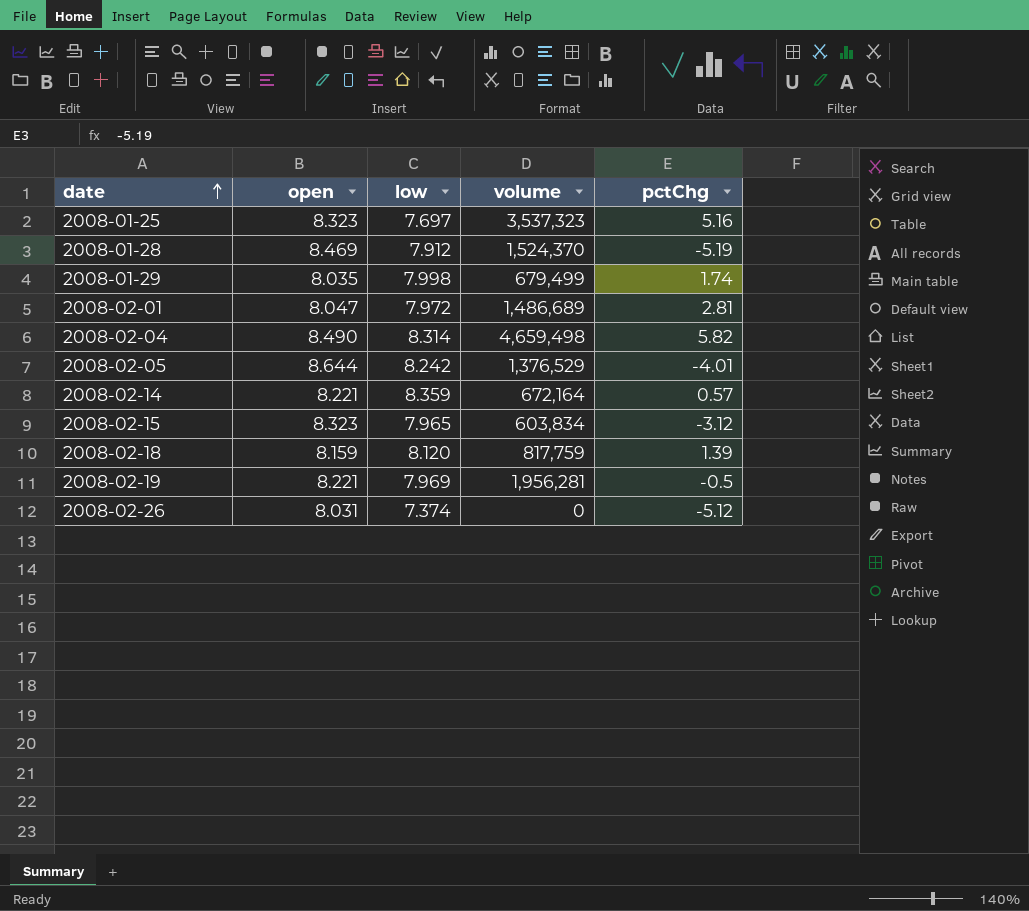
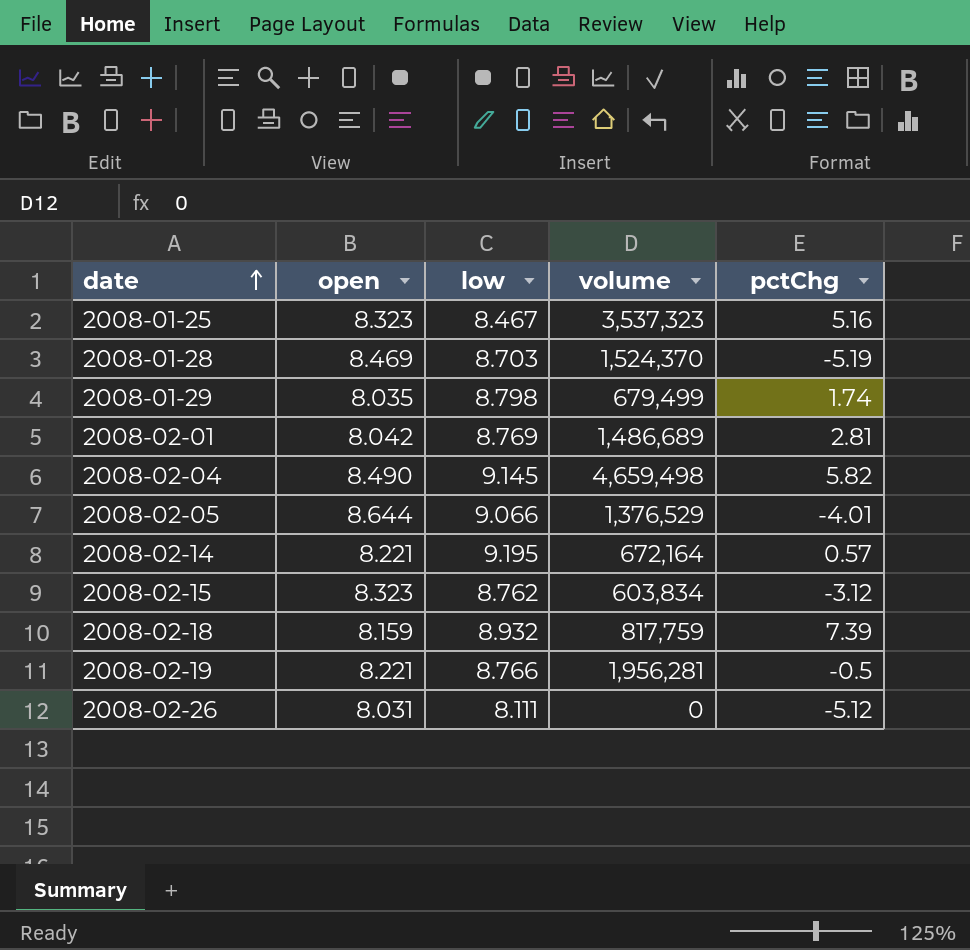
2008-01-25 | low: 7.697 -> 8.467
2008-01-28 | low: 7.912 -> 8.703
2008-01-29 | low: 7.998 -> 8.798
2008-02-01 | open: 8.047 -> 8.042
2008-02-01 | low: 7.972 -> 8.769
2008-02-04 | low: 8.314 -> 9.145
2008-02-05 | low: 8.242 -> 9.066
2008-02-14 | low: 8.359 -> 9.195
2008-02-15 | low: 7.965 -> 8.762
2008-02-18 | low: 8.120 -> 8.932
2008-02-18 | pctChg: 1.39 -> 7.39
2008-02-19 | low: 7.969 -> 8.766
2008-02-26 | low: 7.374 -> 8.111

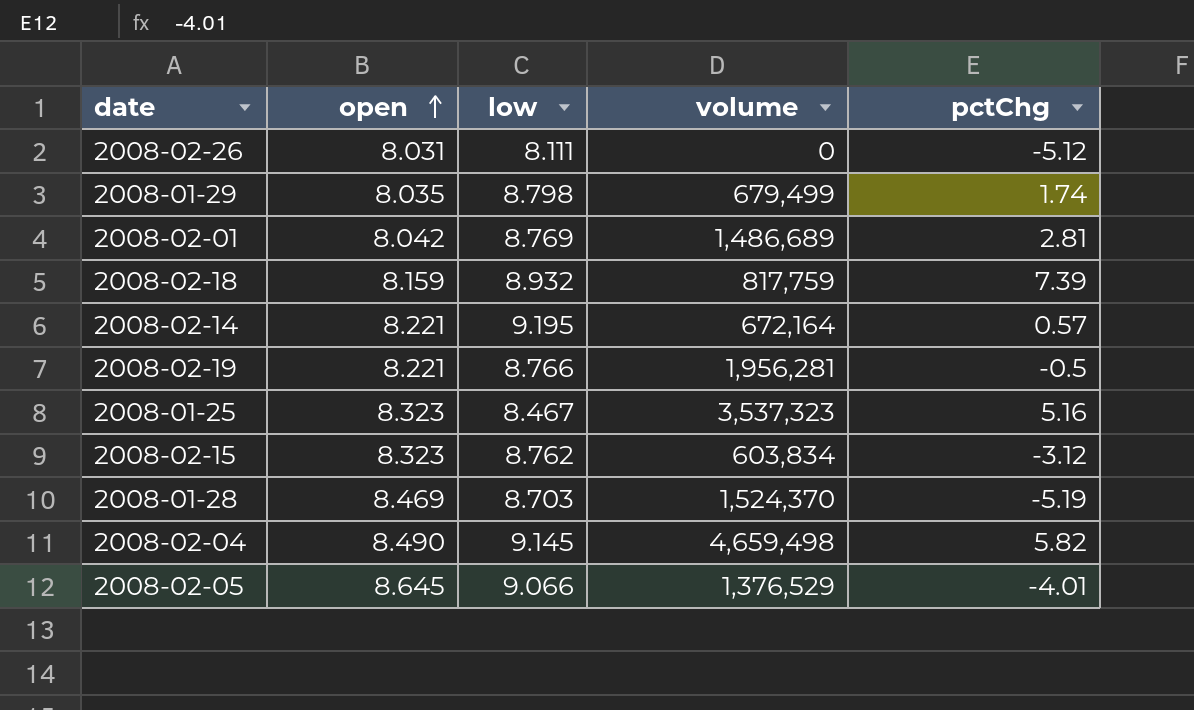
row order: date ascending -> open ascending
2008-02-05 | open: 8.644 -> 8.645

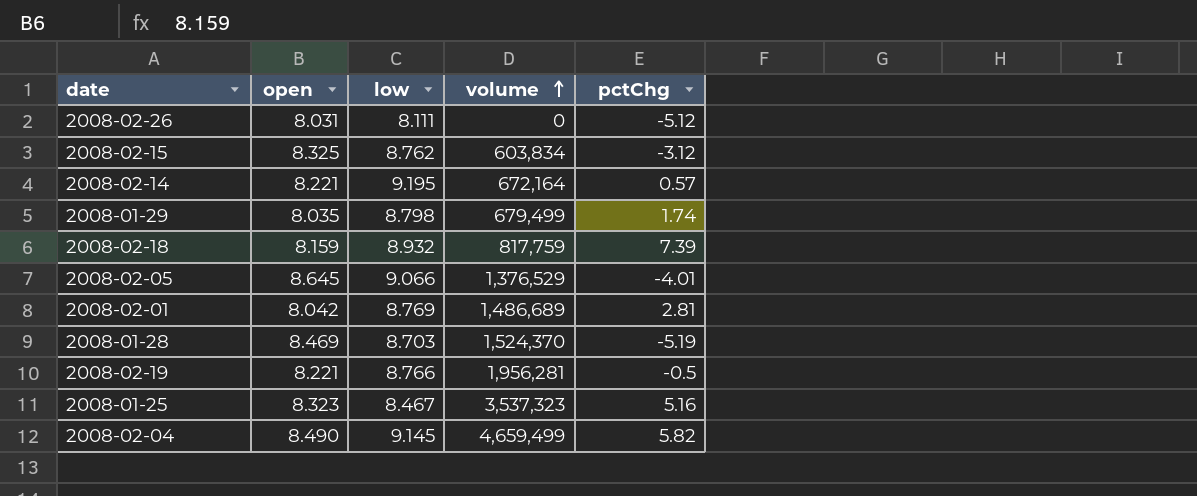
row order: open ascending -> volume ascending
2008-02-15 | open: 8.323 -> 8.325
2008-02-04 | volume: 4,659,498 -> 4,659,499

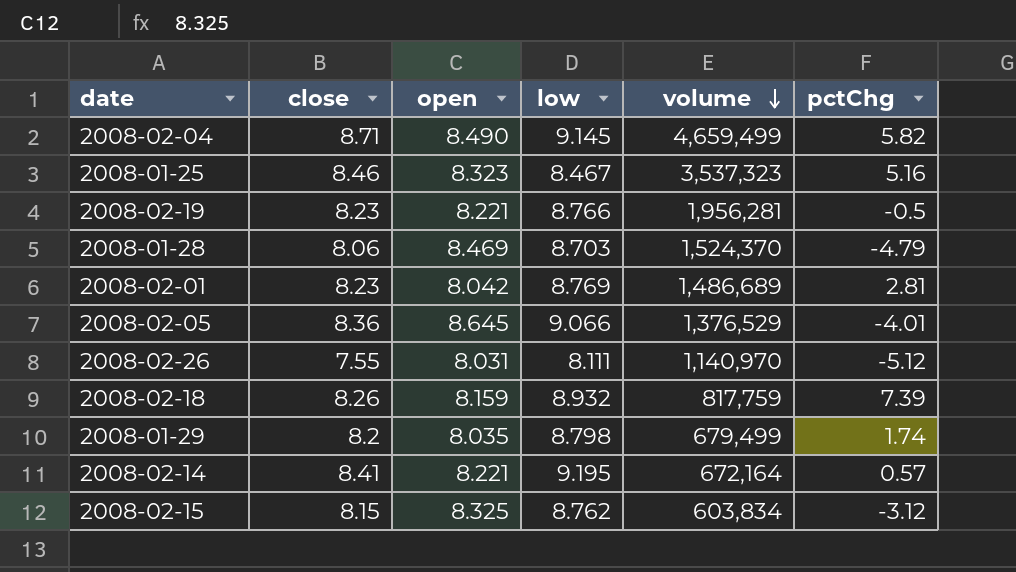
row order: volume ascending -> volume descending
column close | position: none -> 2
2008-01-28 | pctChg: -5.19 -> -4.79
2008-02-26 | volume: 0 -> 1,140,970

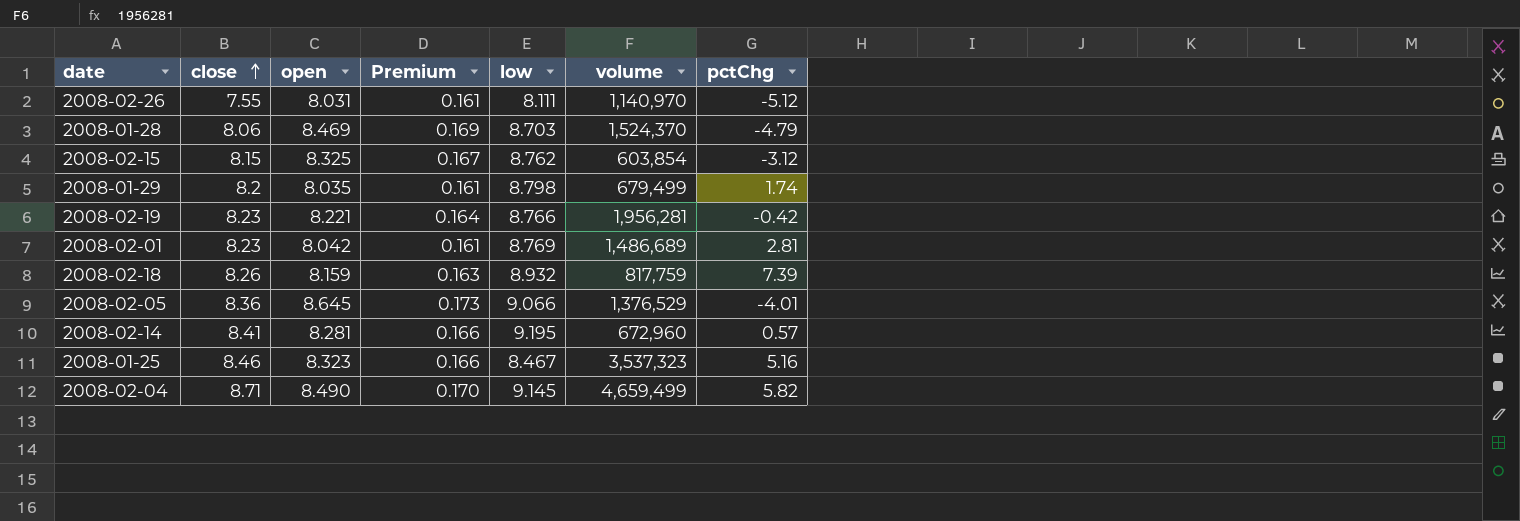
row order: volume descending -> close ascending
column Premium | formula: none -> [open] * 0.02
2008-02-15 | volume: 603,834 -> 603,854
2008-02-19 | pctChg: -0.5 -> -0.42
2008-02-14 | open: 8.221 -> 8.281
2008-02-14 | volume: 672,164 -> 672,960

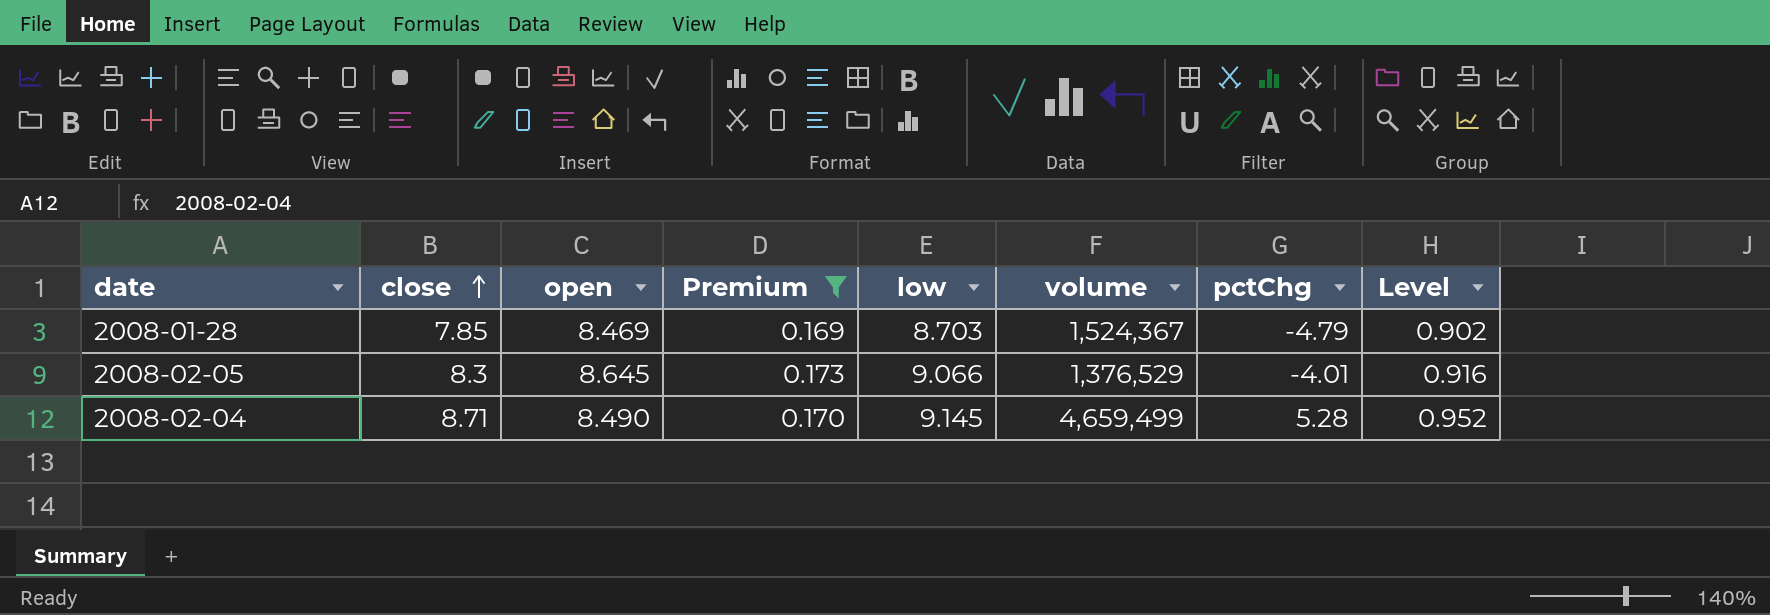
filter: none -> Premium >= 0.169
column Level | formula: none -> [close] / [low]
2008-01-28 | close: 8.06 -> 7.85
2008-01-28 | volume: 1,524,370 -> 1,524,367
2008-02-05 | close: 8.36 -> 8.3
2008-02-04 | pctChg: 5.82 -> 5.28

